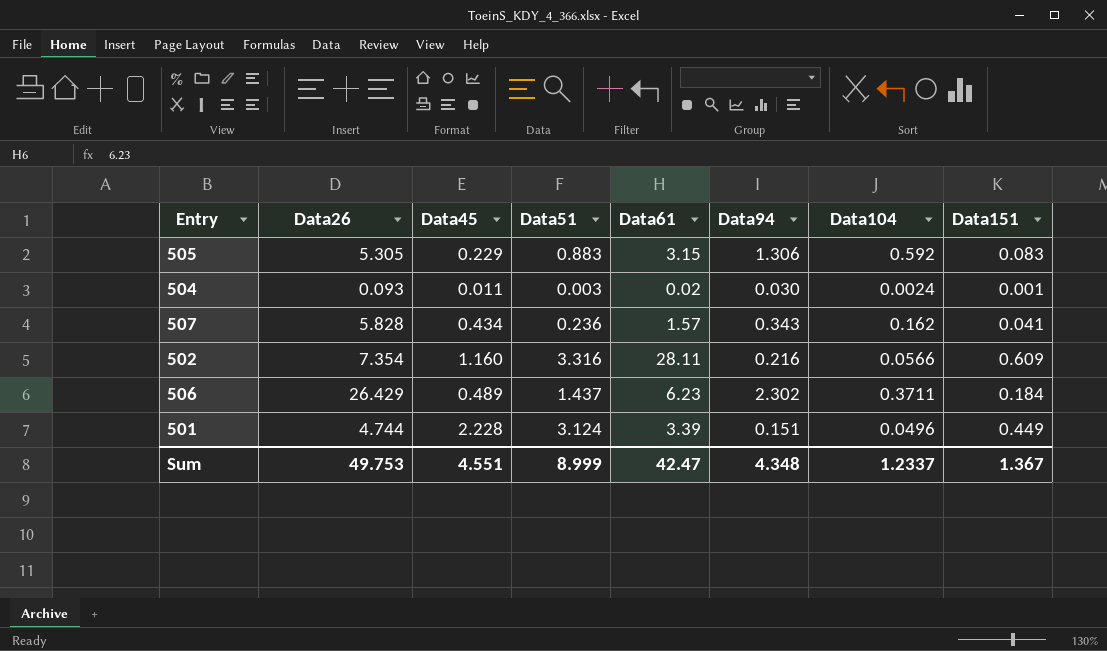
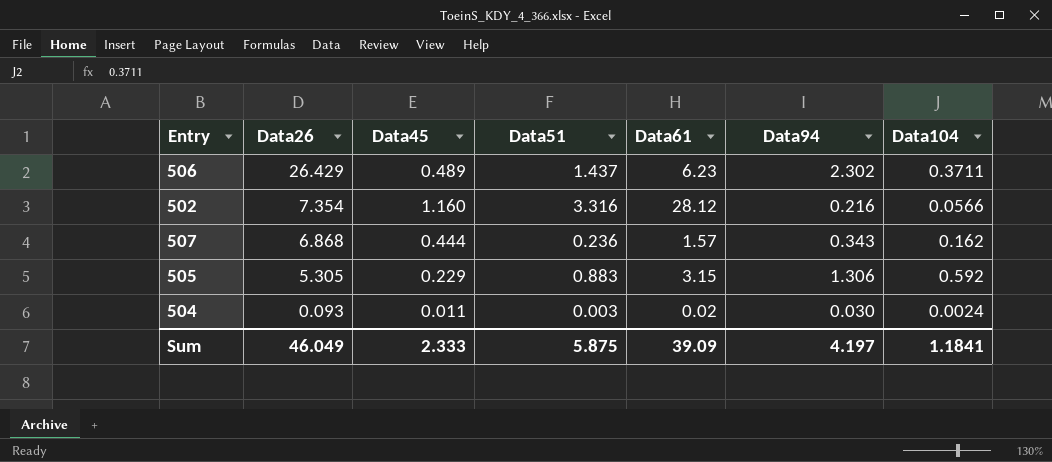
row order: none -> Data26 descending
column Data151 | position: 8 -> none
row 501: 4.744 | 2.228 | 3.124 | 3.39 | 0.151 | 0.0496 | 0.449 -> none
502 | Data61: 28.11 -> 28.12
507 | Data26: 5.828 -> 6.868
507 | Data45: 0.434 -> 0.444
Sum | Data26: 49.753 -> 46.049
Sum | Data45: 4.551 -> 2.333
Sum | Data51: 8.999 -> 5.875
Sum | Data61: 42.47 -> 39.09
Sum | Data94: 4.348 -> 4.197
Sum | Data104: 1.2337 -> 1.1841

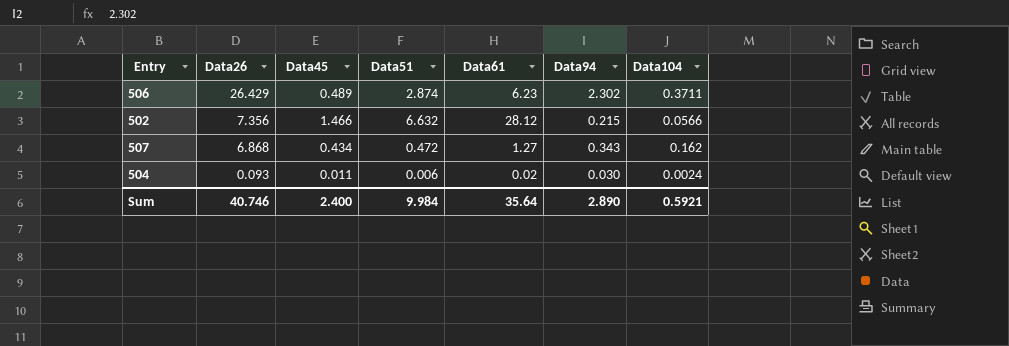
row 505: 5.305 | 0.229 | 0.883 | 3.15 | 1.306 | 0.592 -> none
506 | Data51: 1.437 -> 2.874
502 | Data26: 7.354 -> 7.356
502 | Data45: 1.160 -> 1.466
502 | Data51: 3.316 -> 6.632
502 | Data94: 0.216 -> 0.215
507 | Data45: 0.444 -> 0.434
507 | Data51: 0.236 -> 0.472
507 | Data61: 1.57 -> 1.27
504 | Data51: 0.003 -> 0.006
Sum | Data26: 46.049 -> 40.746
Sum | Data45: 2.333 -> 2.400
Sum | Data51: 5.875 -> 9.984
Sum | Data61: 39.09 -> 35.64
Sum | Data94: 4.197 -> 2.890
Sum | Data104: 1.1841 -> 0.5921

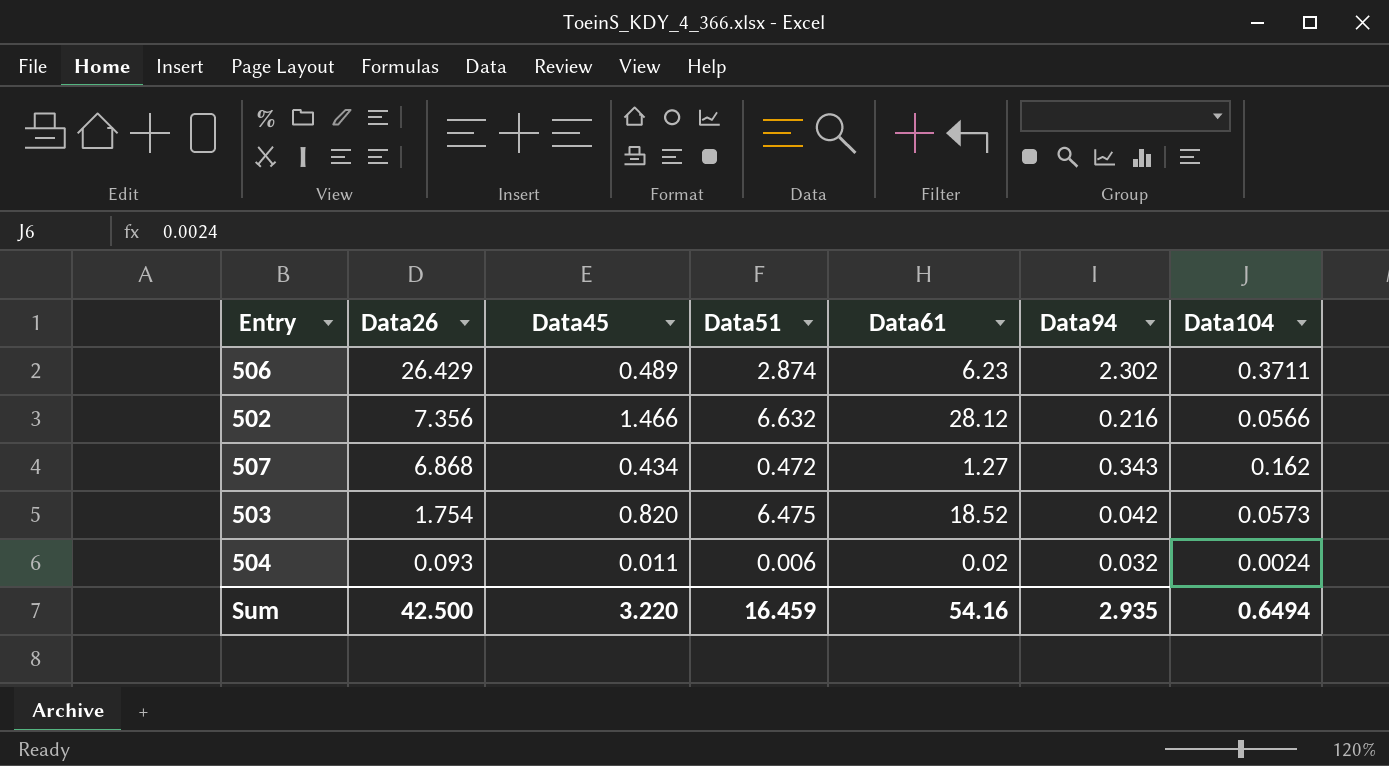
502 | Data94: 0.215 -> 0.216
row 503: none -> 1.754 | 0.820 | 6.475 | 18.52 | 0.042 | 0.0573
504 | Data94: 0.030 -> 0.032
Sum | Data26: 40.746 -> 42.500
Sum | Data45: 2.400 -> 3.220
Sum | Data51: 9.984 -> 16.459
Sum | Data61: 35.64 -> 54.16
Sum | Data94: 2.890 -> 2.935
Sum | Data104: 0.5921 -> 0.6494

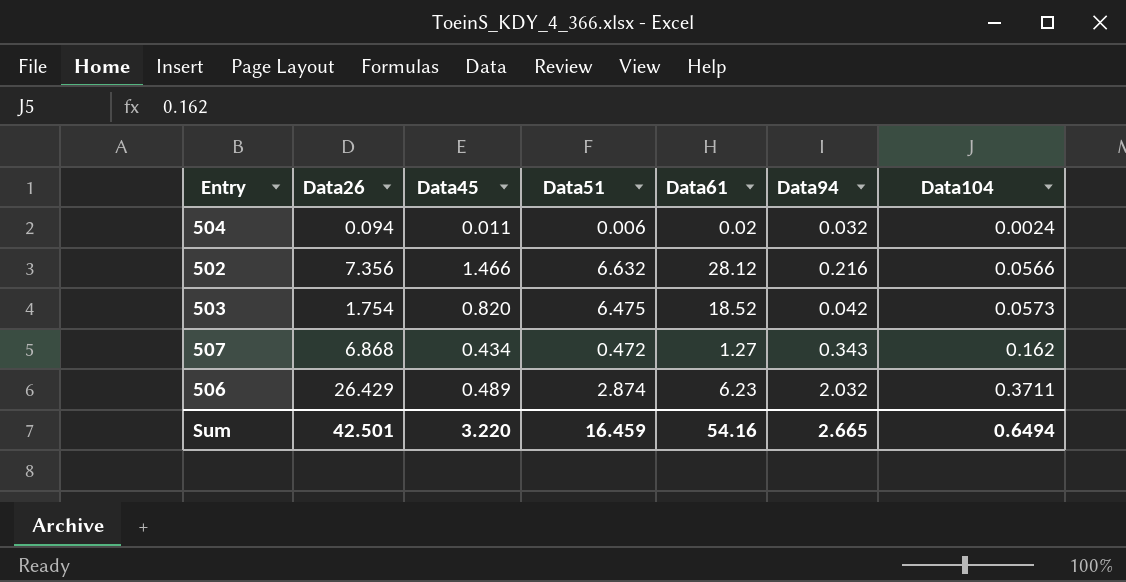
row order: Data26 descending -> Data104 ascending
504 | Data26: 0.093 -> 0.094
506 | Data94: 2.302 -> 2.032
Sum | Data26: 42.500 -> 42.501
Sum | Data94: 2.935 -> 2.665

